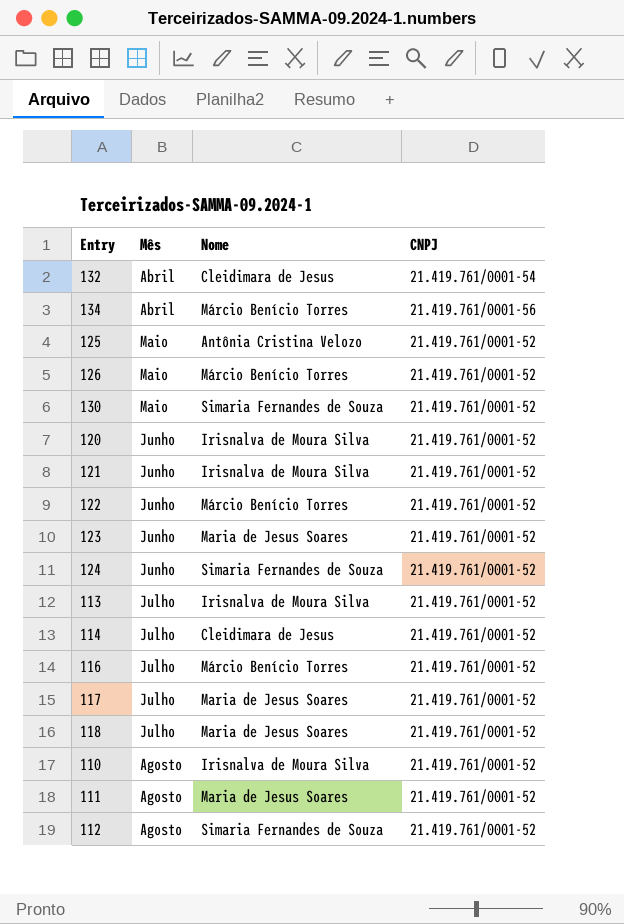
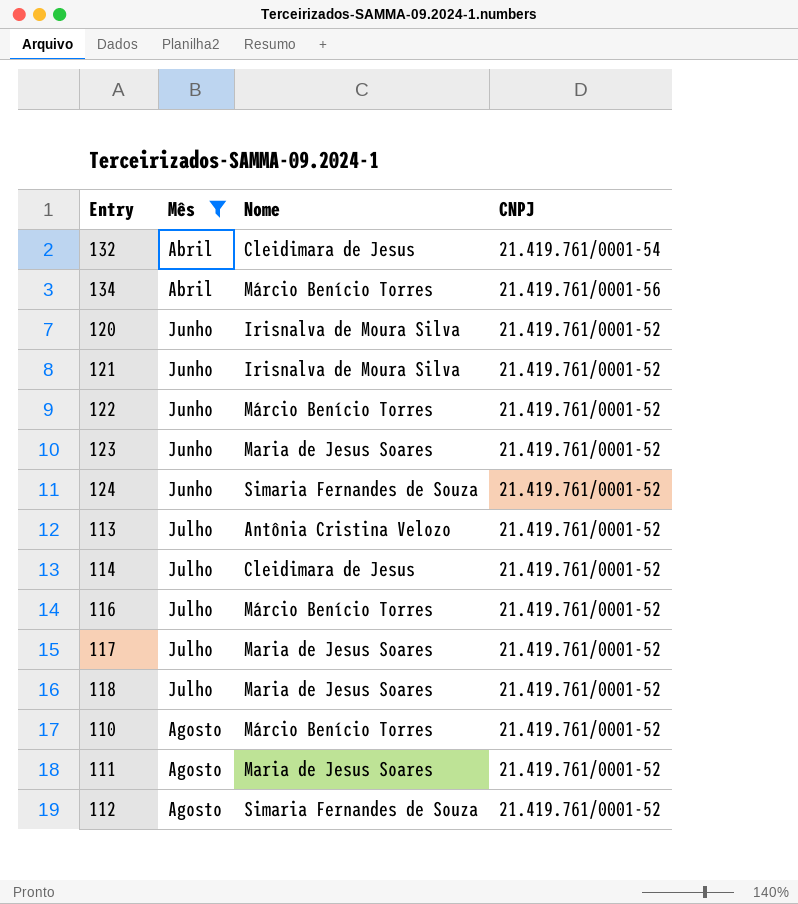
filter: none -> Mês != Maio
113 | Nome: Irisnalva de Moura Silva -> Antônia Cristina Velozo
110 | Nome: Irisnalva de Moura Silva -> Márcio Benício Torres

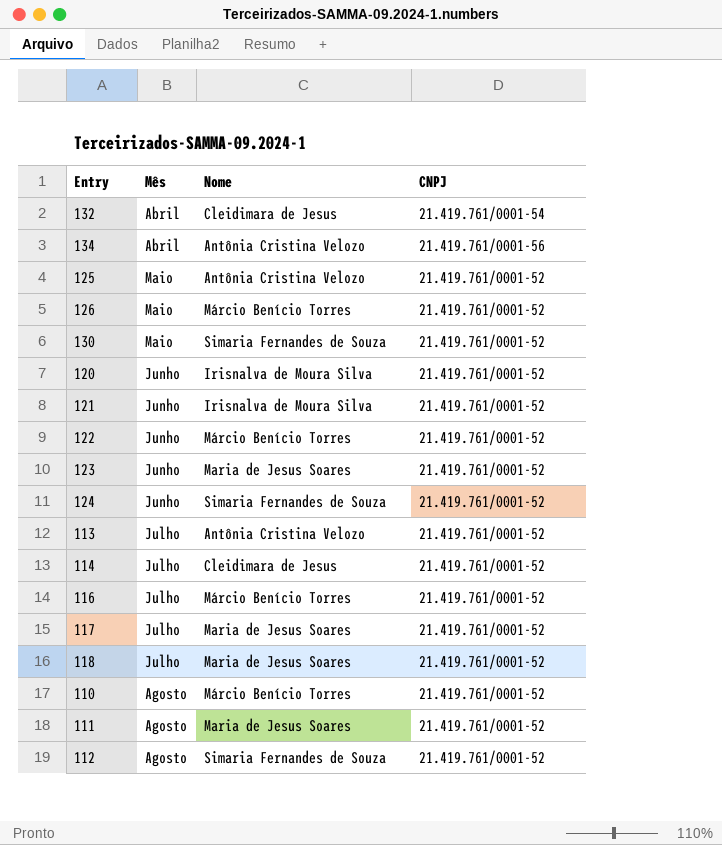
filter: Mês != Maio -> none
134 | Nome: Márcio Benício Torres -> Antônia Cristina Velozo

